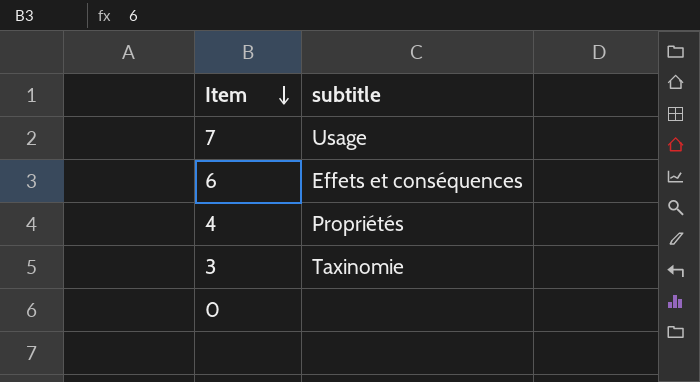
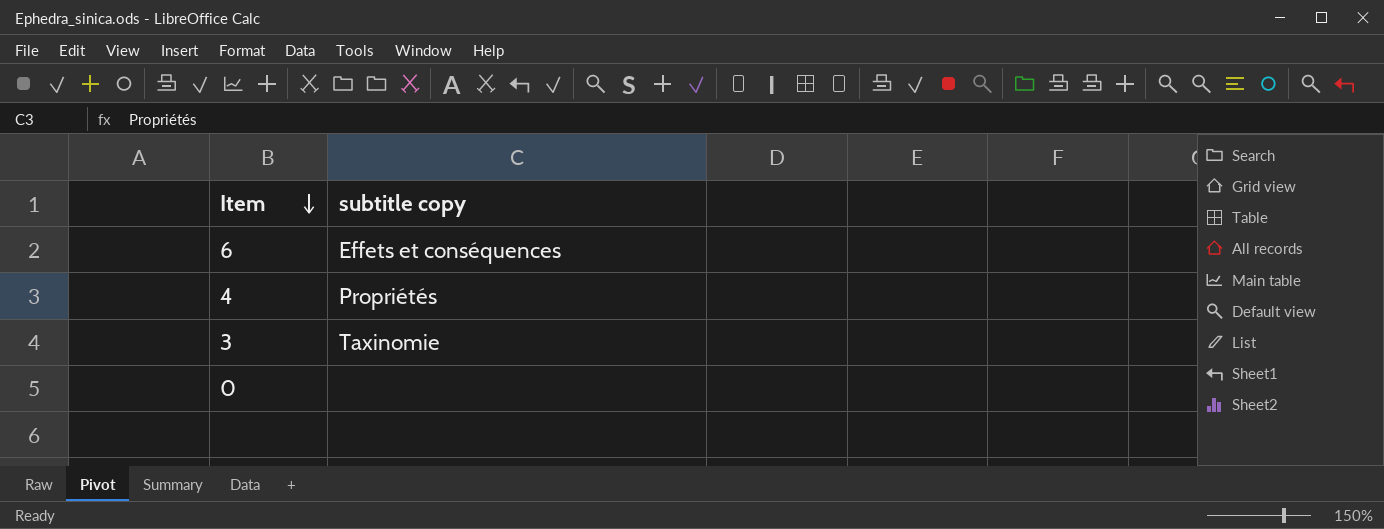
column name: subtitle -> subtitle copy
row 7: Usage -> none

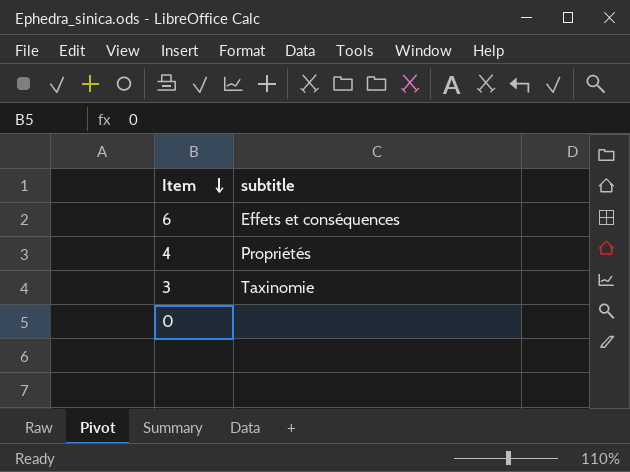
column name: subtitle copy -> subtitle

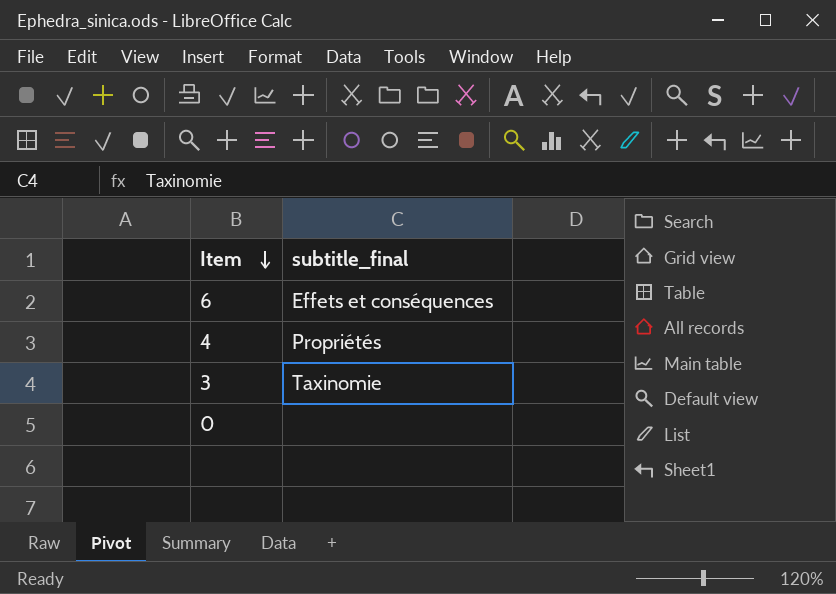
column name: subtitle -> subtitle_final

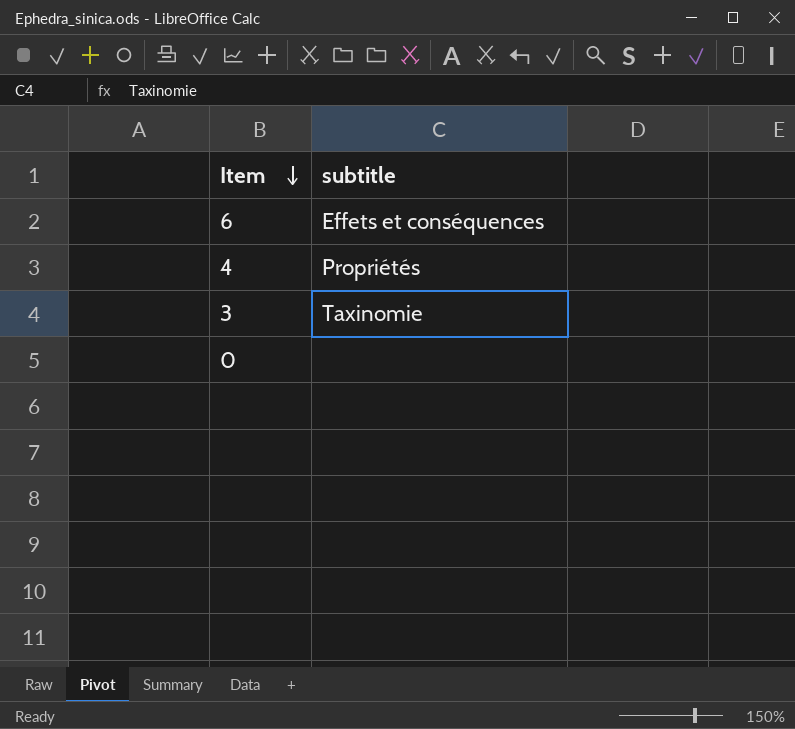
column name: subtitle_final -> subtitle

